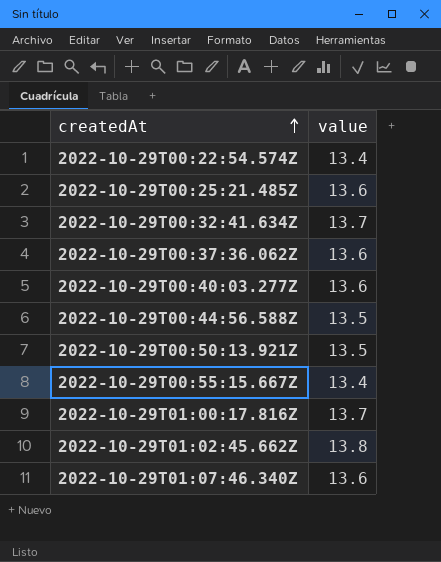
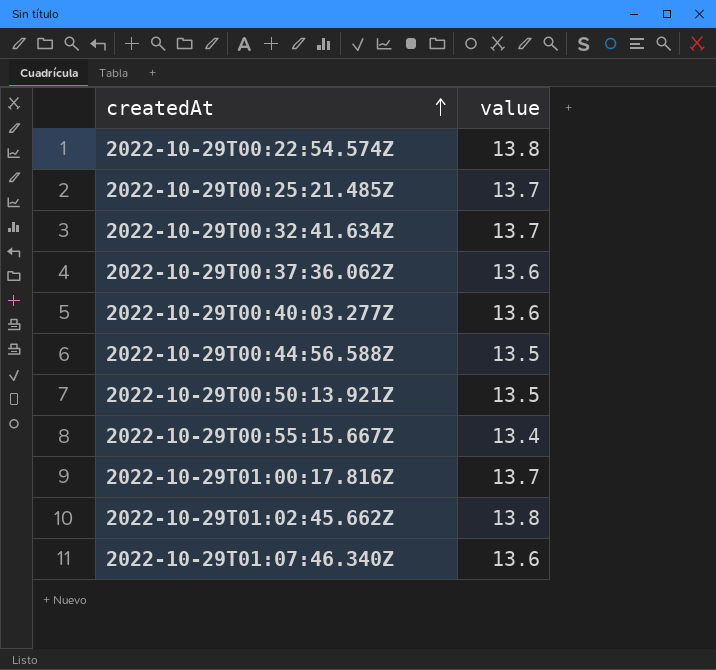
2022-10-29T00:22:54.574Z | value: 13.4 -> 13.8
2022-10-29T00:25:21.485Z | value: 13.6 -> 13.7

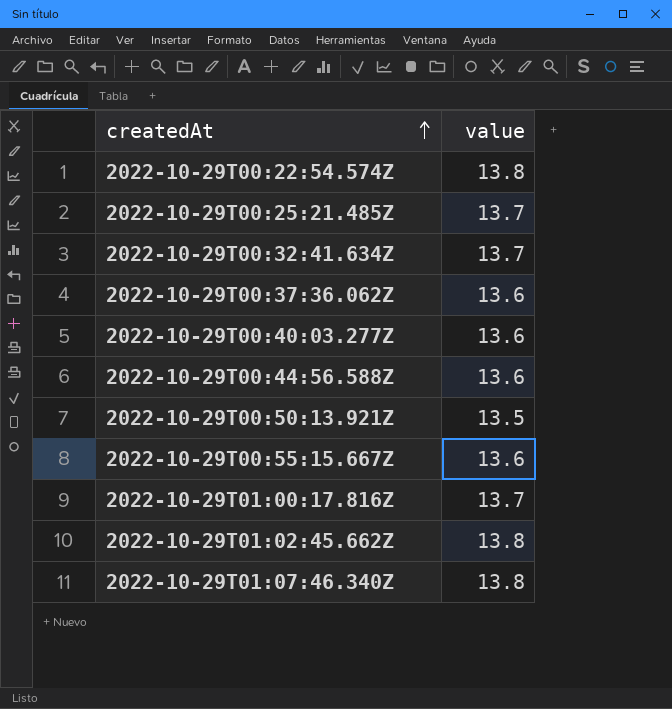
2022-10-29T00:44:56.588Z | value: 13.5 -> 13.6
2022-10-29T00:55:15.667Z | value: 13.4 -> 13.6
2022-10-29T01:07:46.340Z | value: 13.6 -> 13.8

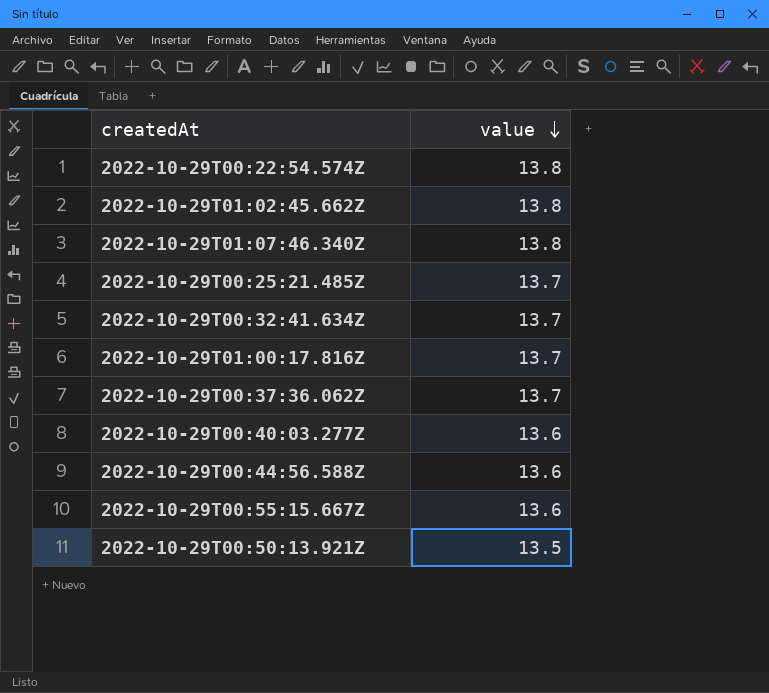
row order: createdAt ascending -> value descending
2022-10-29T00:37:36.062Z | value: 13.6 -> 13.7

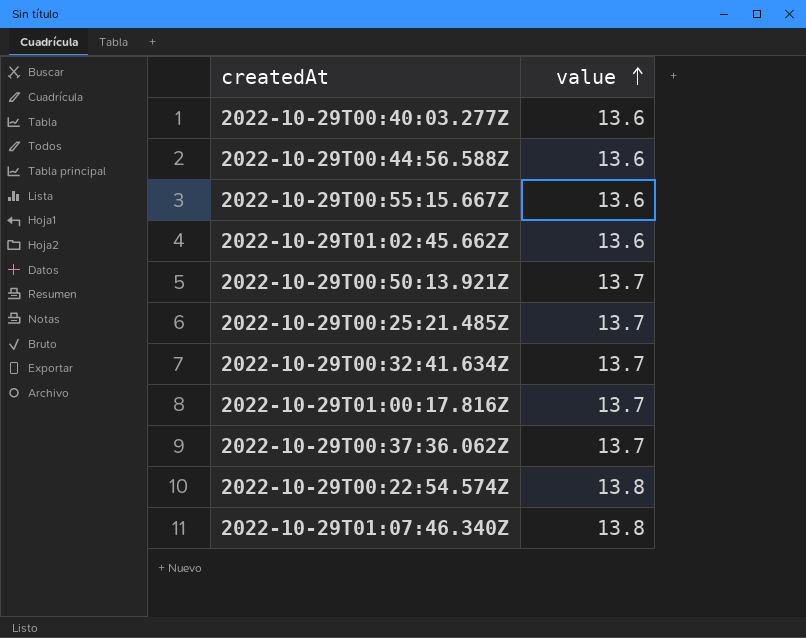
row order: value descending -> value ascending
2022-10-29T01:02:45.662Z | value: 13.8 -> 13.6
2022-10-29T00:50:13.921Z | value: 13.5 -> 13.7

